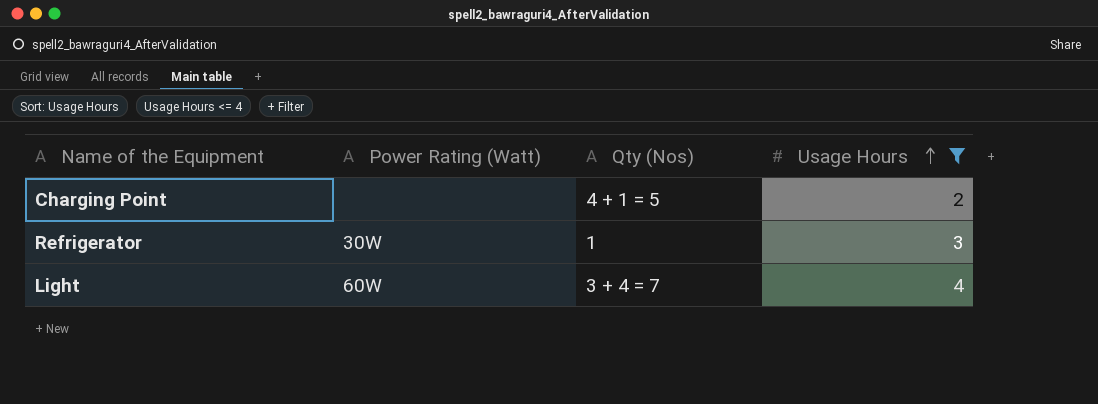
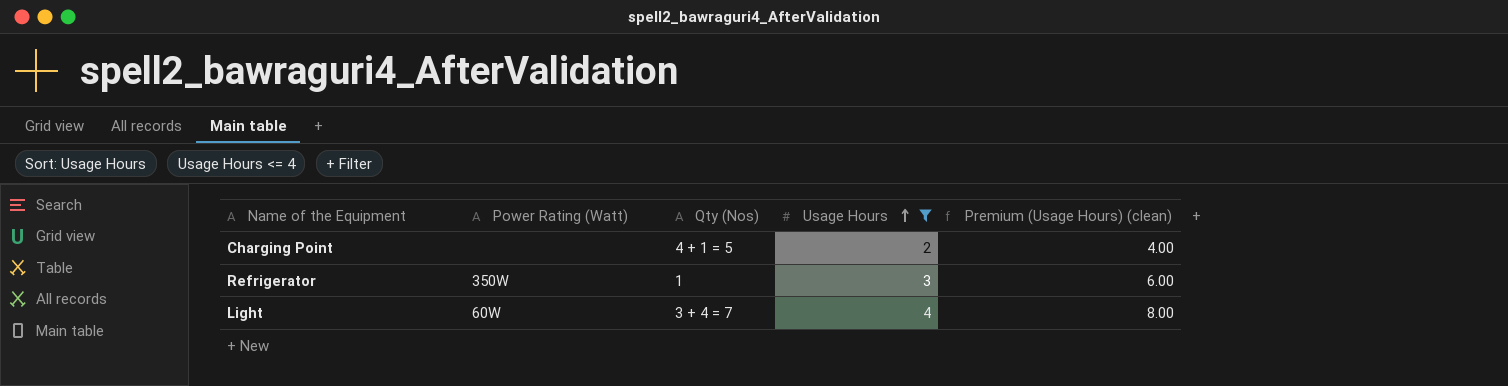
column Premium (Usage Hours) (clean) | formula: none -> [Usage Hours] * 2
Refrigerator | Power Rating (Watt): 30W -> 350W

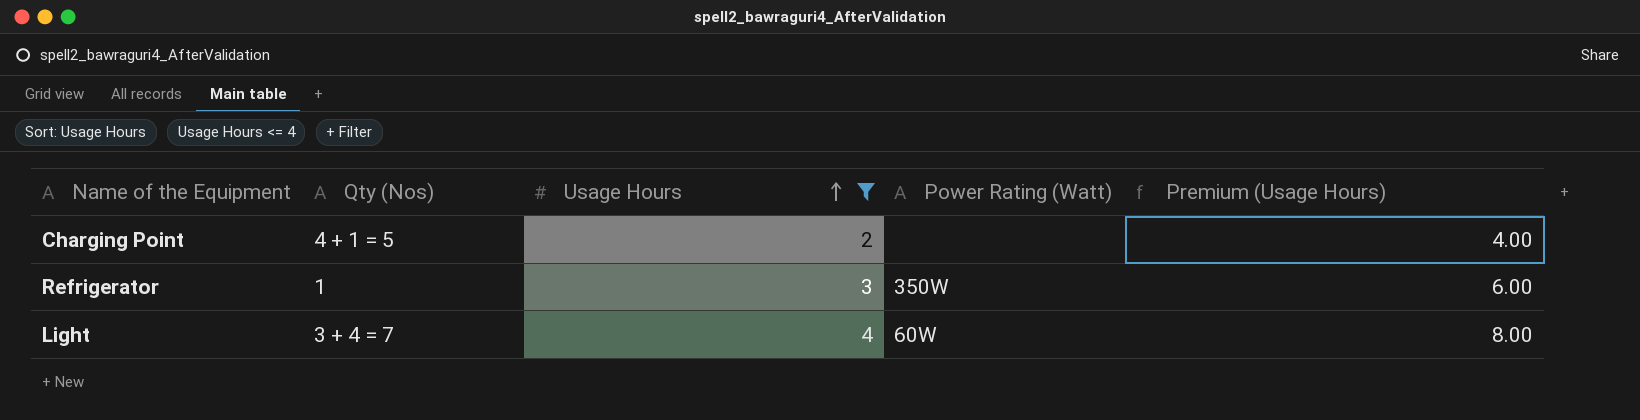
column Power Rating (Watt) | position: 2 -> 4
column name: Premium (Usage Hours) (clean) -> Premium (Usage Hours)

